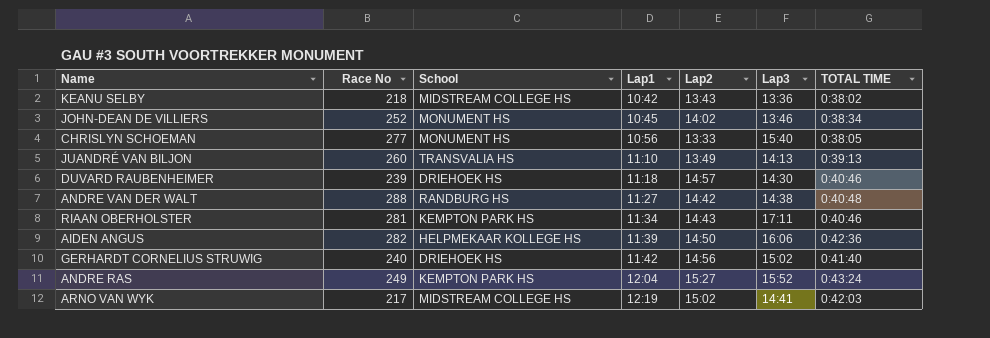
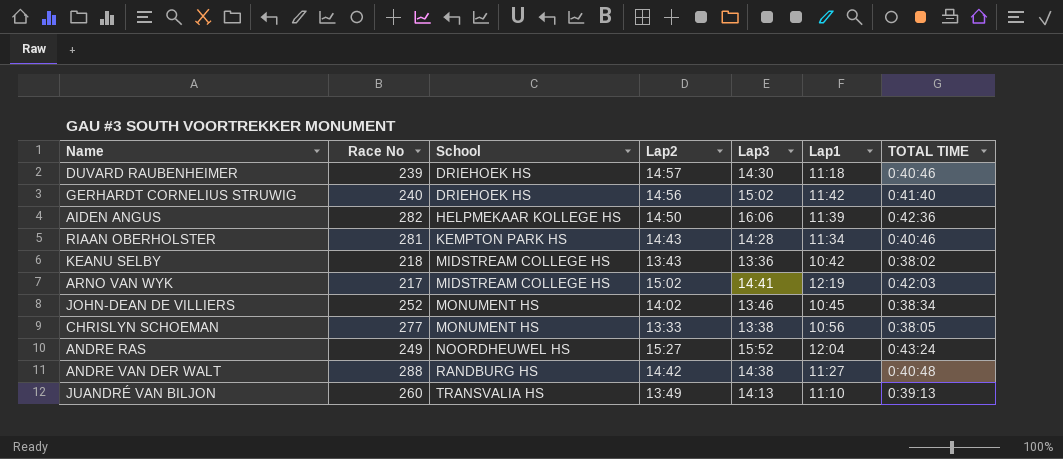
row order: Lap1 ascending -> School ascending
column Lap1 | position: 4 -> 6
RIAAN OBERHOLSTER | Lap3: 17:11 -> 14:28
CHRISLYN SCHOEMAN | Lap3: 15:40 -> 13:38
ANDRE RAS | School: KEMPTON PARK HS -> NOORDHEUWEL HS

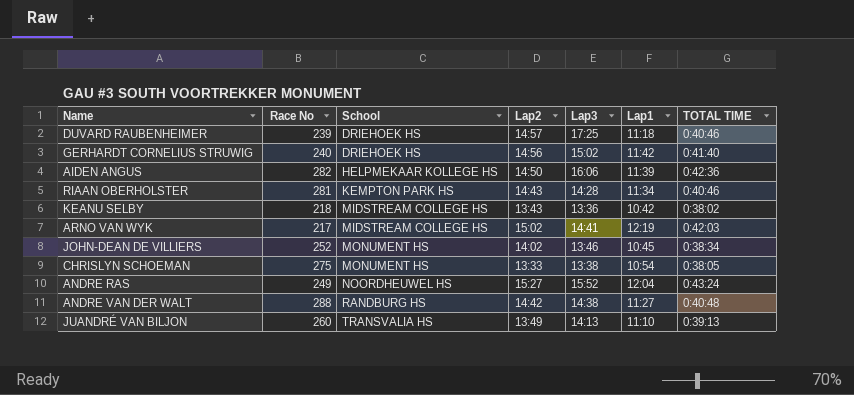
DUVARD RAUBENHEIMER | Lap3: 14:30 -> 17:25
CHRISLYN SCHOEMAN | Race No: 277 -> 275
CHRISLYN SCHOEMAN | Lap1: 10:56 -> 10:54

